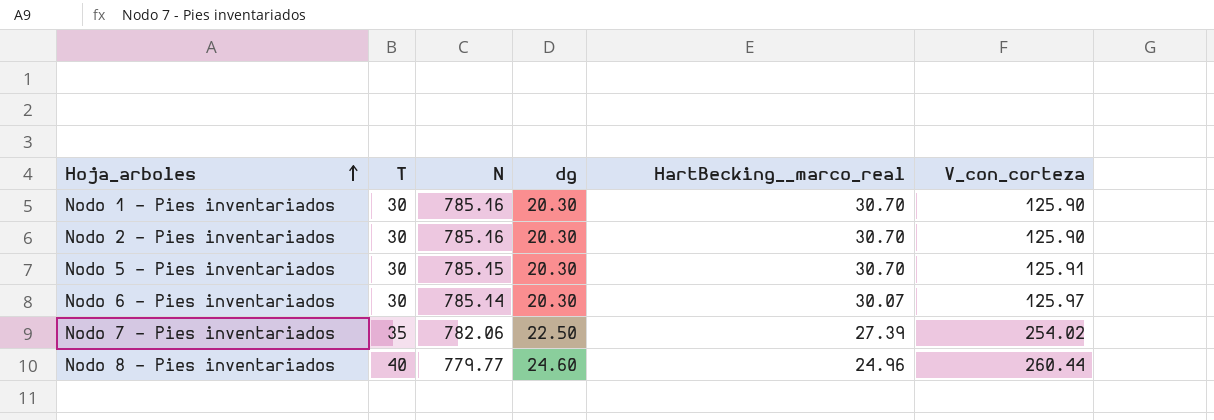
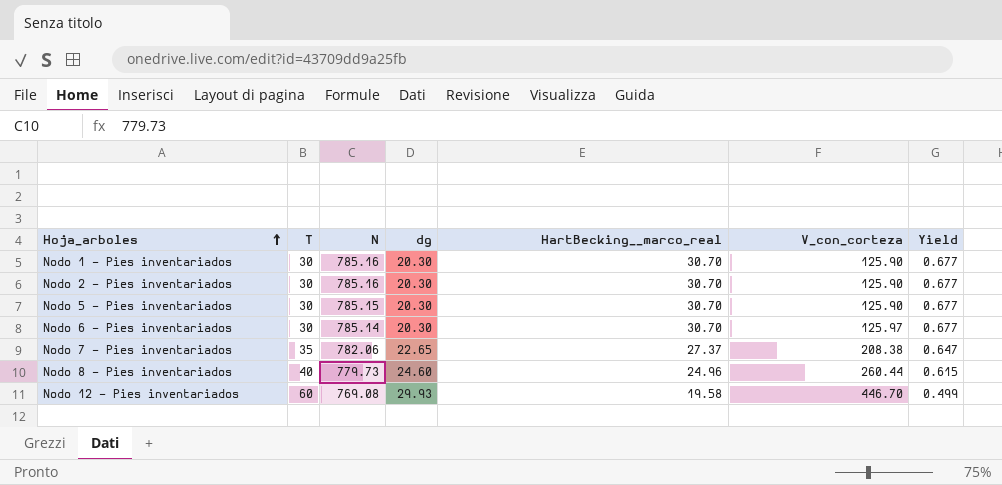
column Yield | formula: none -> [dg] / [T]
Nodo 5 - Pies inventariados | V_con_corteza: 125.91 -> 125.90
Nodo 6 - Pies inventariados | HartBecking__marco_real: 30.07 -> 30.70
Nodo 7 - Pies inventariados | dg: 22.50 -> 22.65
Nodo 7 - Pies inventariados | HartBecking__marco_real: 27.39 -> 27.37
Nodo 7 - Pies inventariados | V_con_corteza: 254.02 -> 208.38
Nodo 8 - Pies inventariados | N: 779.77 -> 779.73
row Nodo 12 - Pies inventariados: none -> 60 | 769.08 | 29.93 | 19.58 | 446.70 | 0.499

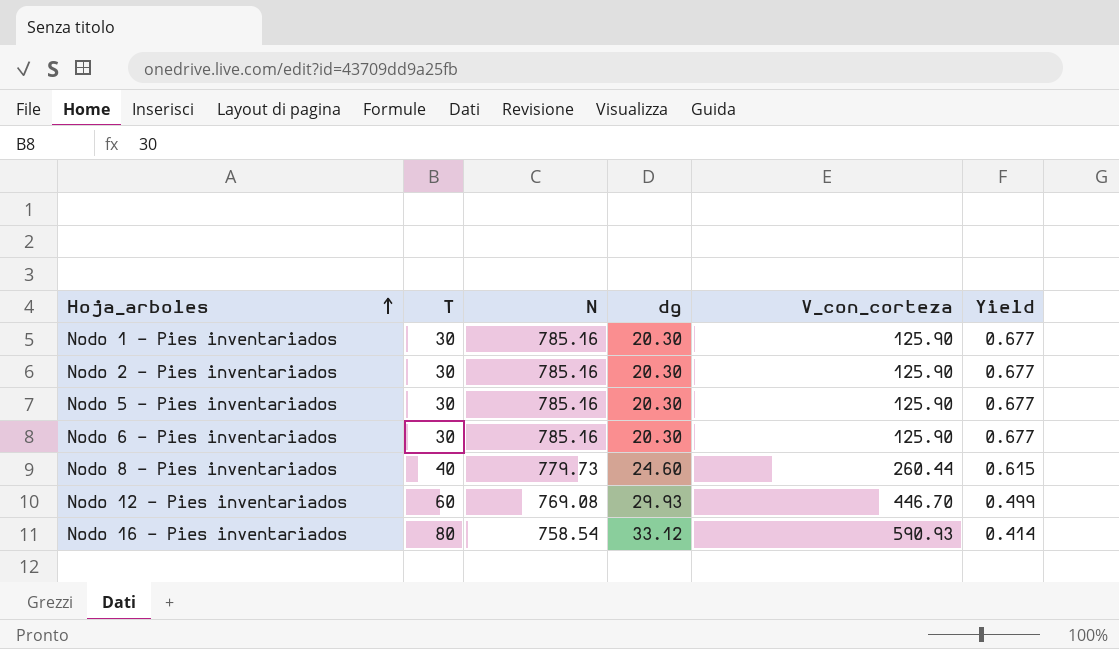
column HartBecking__marco_real | position: 5 -> none
row Nodo 7 - Pies inventariados: 35 | 782.06 | 22.65 | 27.37 | 208.38 | 0.647 -> none
Nodo 5 - Pies inventariados | N: 785.15 -> 785.16
Nodo 6 - Pies inventariados | N: 785.14 -> 785.16
Nodo 6 - Pies inventariados | V_con_corteza: 125.97 -> 125.90
row Nodo 16 - Pies inventariados: none -> 80 | 758.54 | 33.12 | 590.93 | 0.414

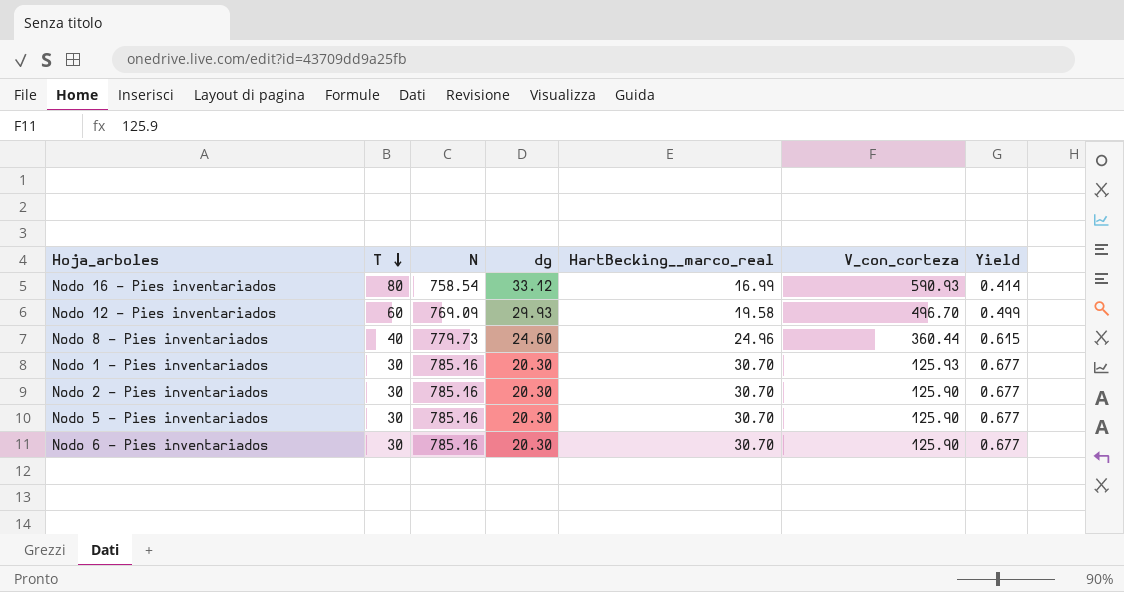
row order: Hoja_arboles ascending -> T descending
column HartBecking__marco_real | position: none -> 5
Nodo 12 - Pies inventariados | N: 769.08 -> 769.09
Nodo 12 - Pies inventariados | V_con_corteza: 446.70 -> 496.70
Nodo 8 - Pies inventariados | V_con_corteza: 260.44 -> 360.44
Nodo 1 - Pies inventariados | V_con_corteza: 125.90 -> 125.93

